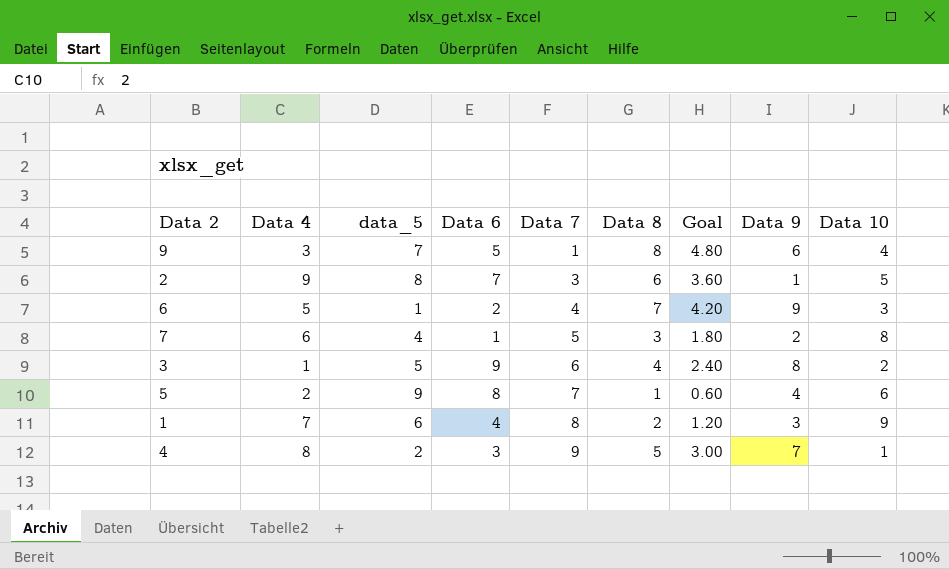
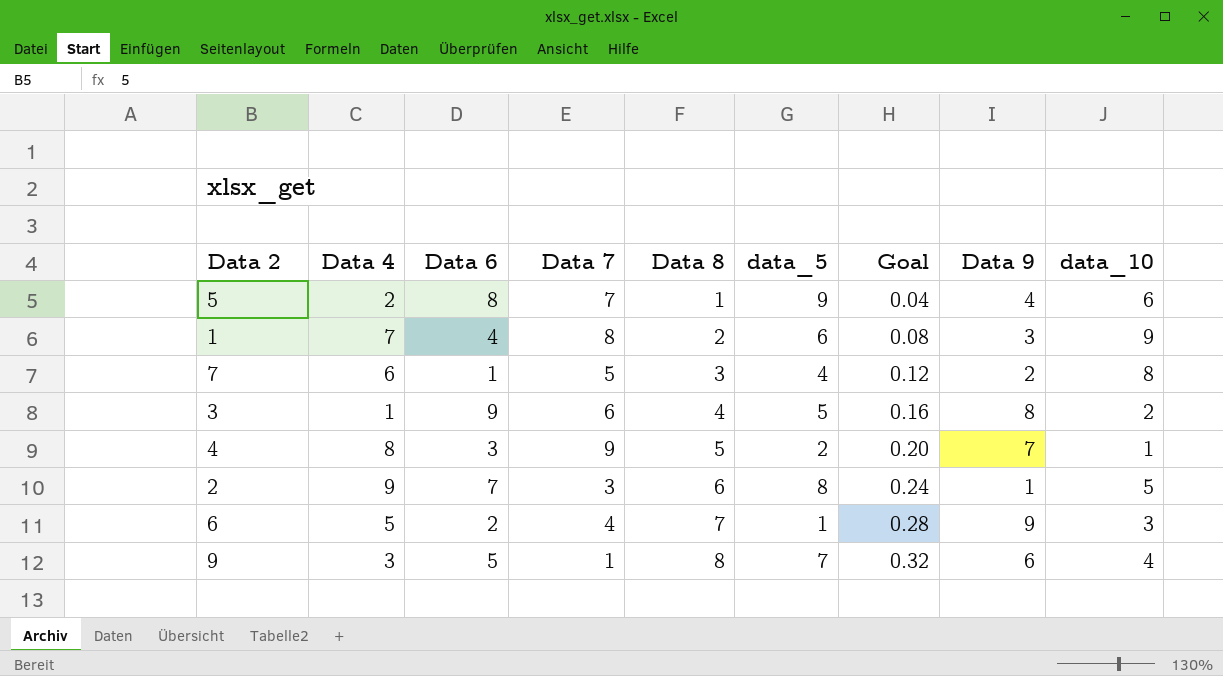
row order: Data 7 ascending -> Data 8 ascending
column data_5 | position: 3 -> 6
column Goal | formula: [Data 8] * 0.6 -> [Data 8] * 0.04
column name: Data 10 -> data_10

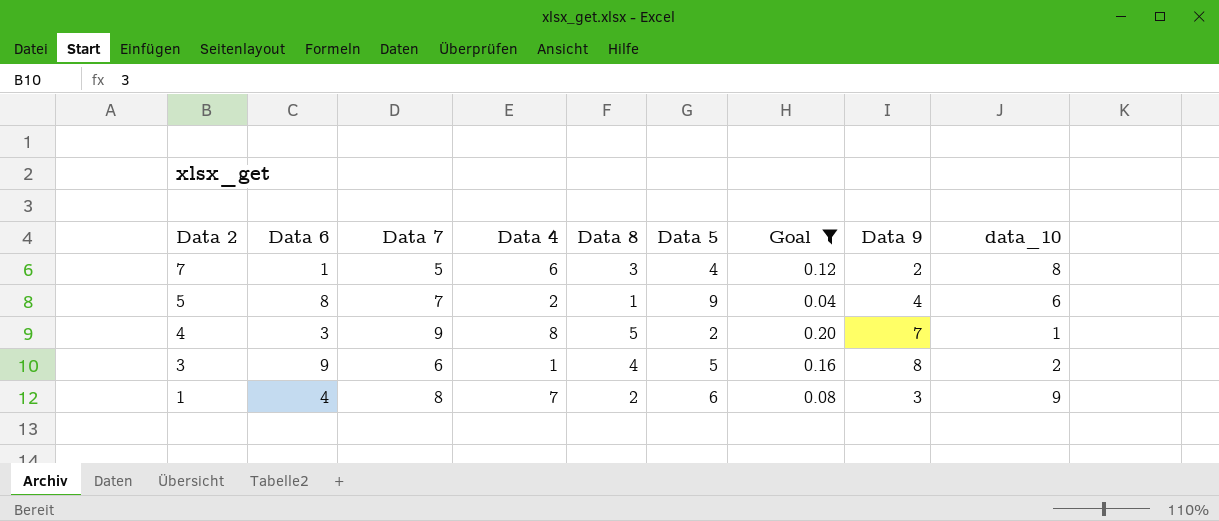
filter: none -> Goal <= 0.20
row order: Data 8 ascending -> Data 2 descending
column Data 4 | position: 2 -> 4
column name: data_5 -> Data 5

